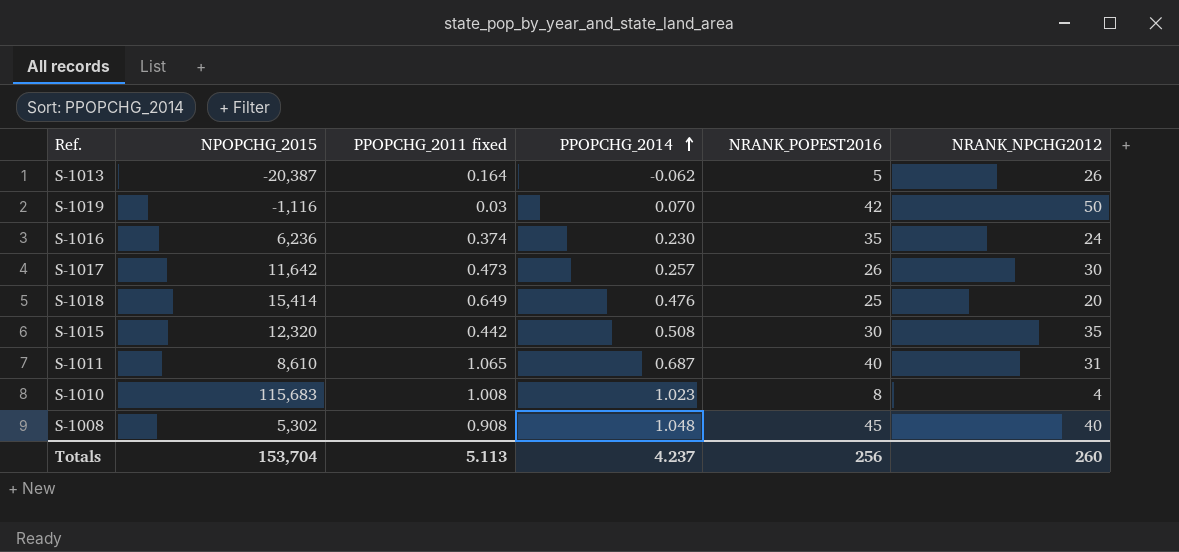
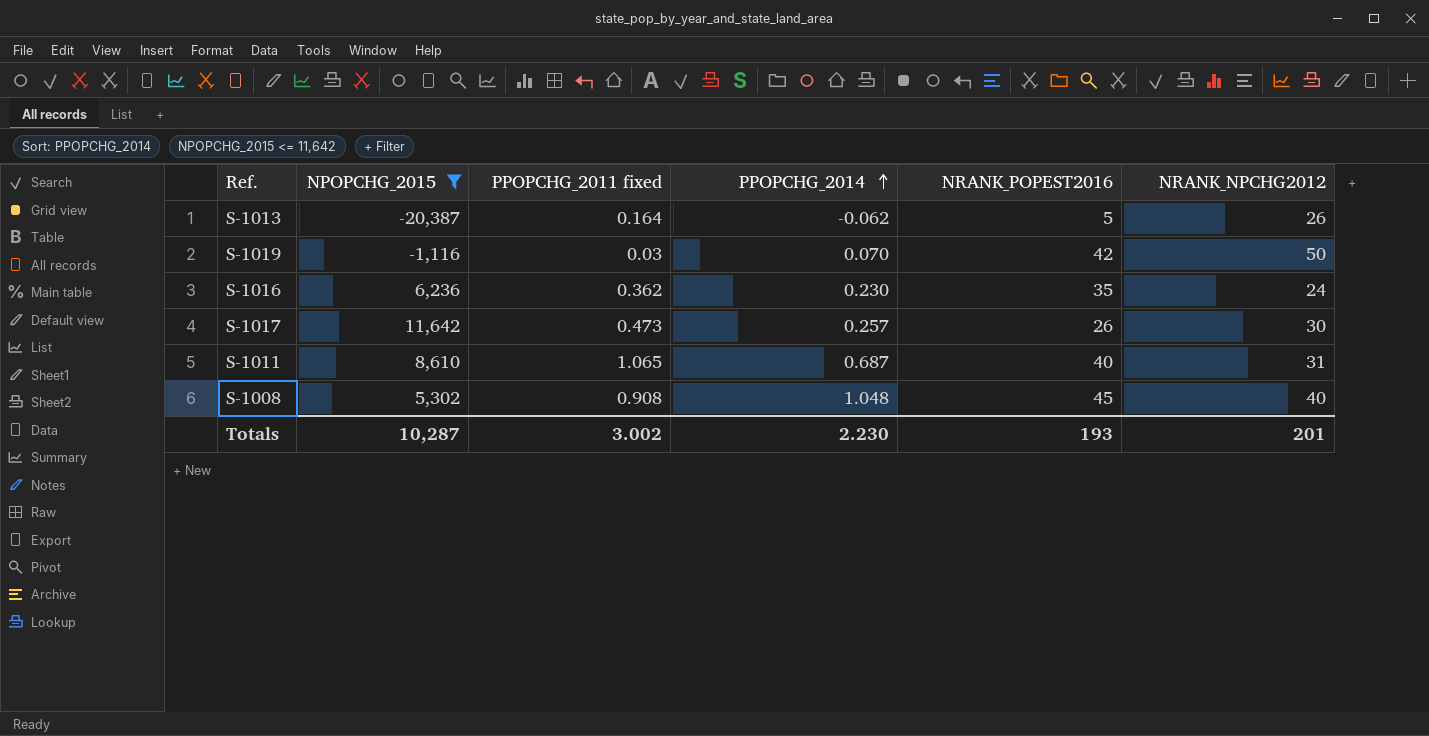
filter: none -> NPOPCHG_2015 <= 11,642
S-1016 | PPOPCHG_2011 fixed: 0.374 -> 0.362
Totals | NPOPCHG_2015: 153,704 -> 10,287
Totals | PPOPCHG_2011 fixed: 5.113 -> 3.002
Totals | PPOPCHG_2014: 4.237 -> 2.230
Totals | NRANK_POPEST2016: 256 -> 193
Totals | NRANK_NPCHG2012: 260 -> 201

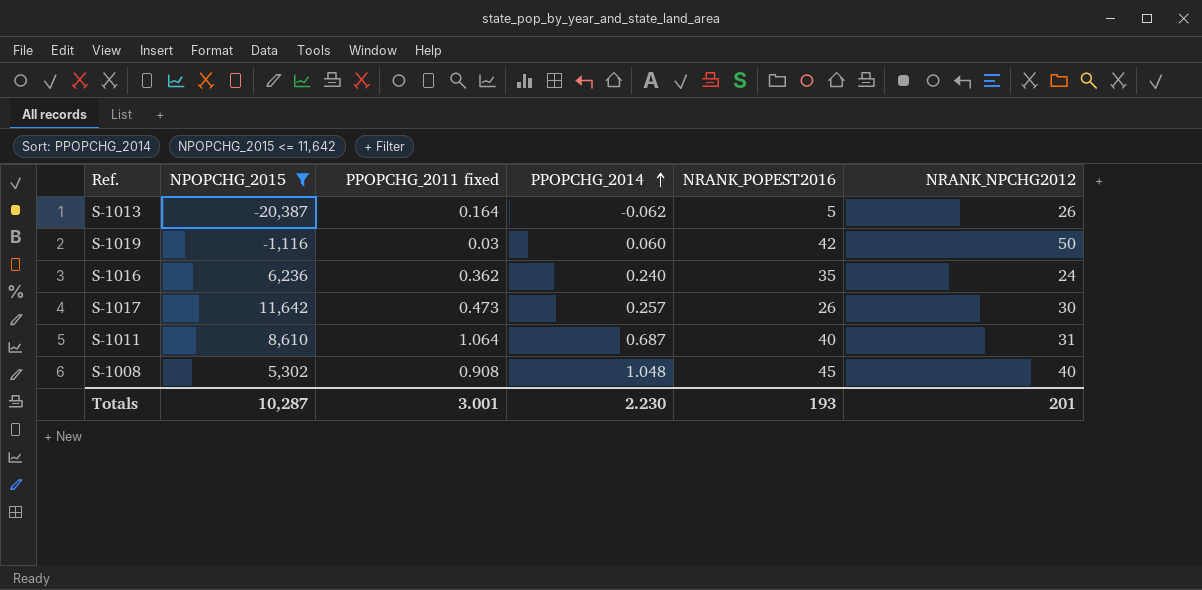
S-1019 | PPOPCHG_2014: 0.070 -> 0.060
S-1016 | PPOPCHG_2014: 0.230 -> 0.240
S-1011 | PPOPCHG_2011 fixed: 1.065 -> 1.064
Totals | PPOPCHG_2011 fixed: 3.002 -> 3.001

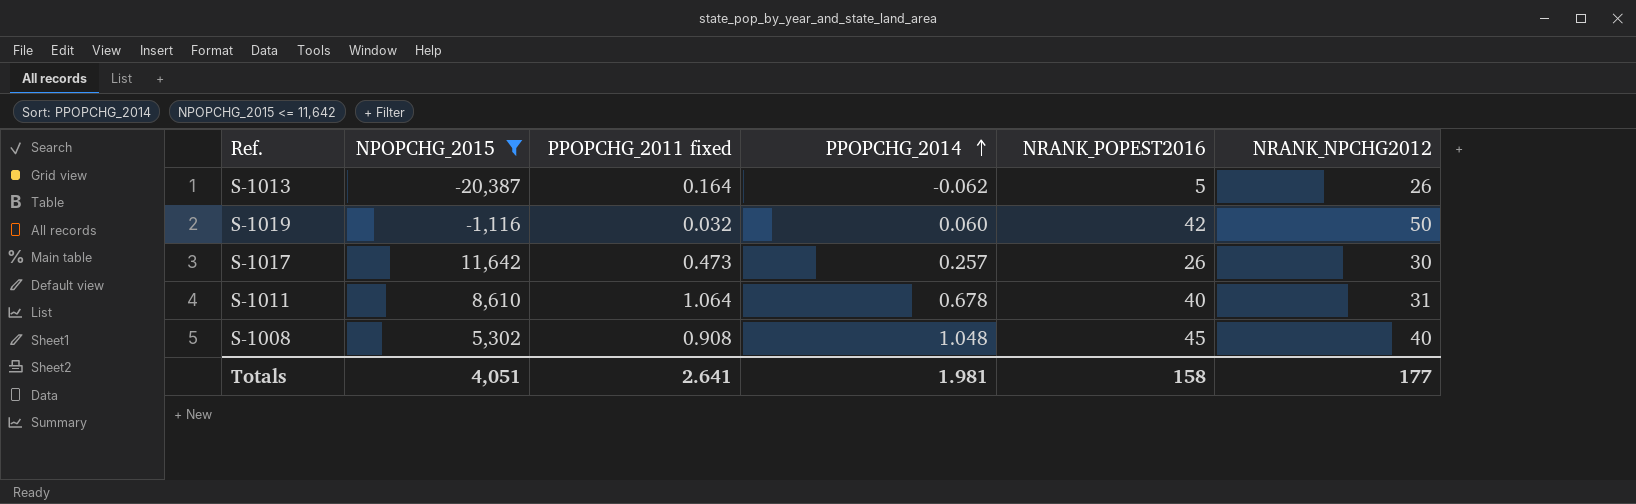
row S-1016: 6,236 | 0.362 | 0.240 | 35 | 24 -> none
S-1019 | PPOPCHG_2011 fixed: 0.03 -> 0.032
S-1011 | PPOPCHG_2014: 0.687 -> 0.678
Totals | NPOPCHG_2015: 10,287 -> 4,051
Totals | PPOPCHG_2011 fixed: 3.001 -> 2.641
Totals | PPOPCHG_2014: 2.230 -> 1.981
Totals | NRANK_POPEST2016: 193 -> 158
Totals | NRANK_NPCHG2012: 201 -> 177

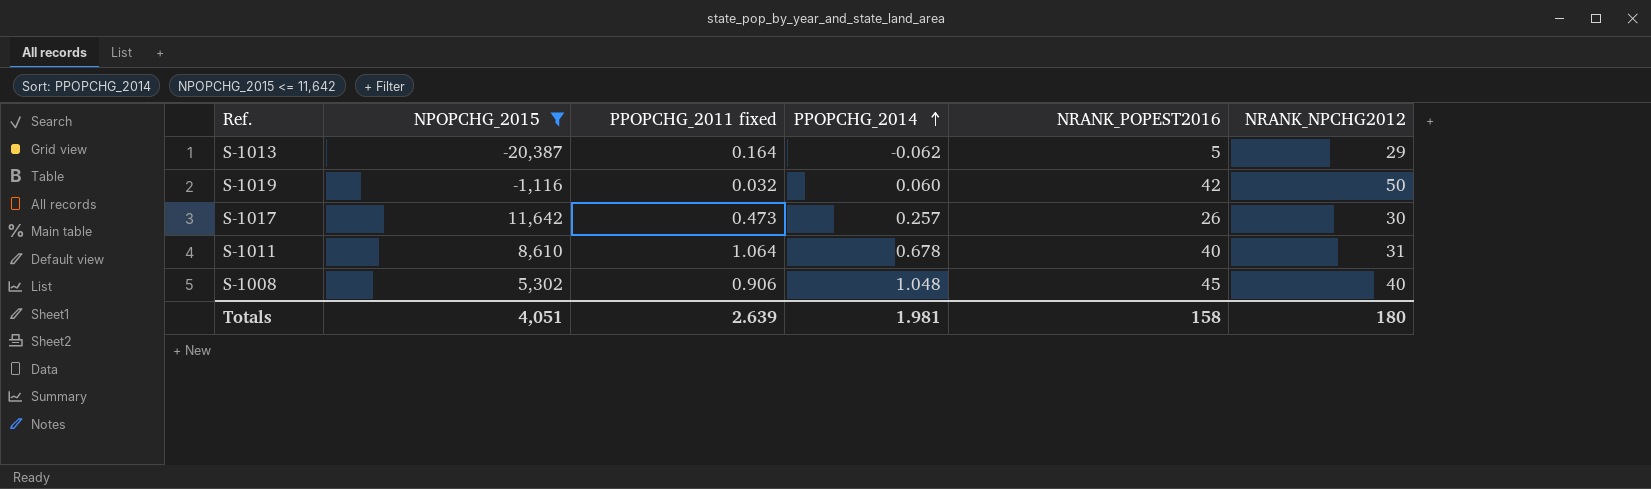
S-1013 | NRANK_NPCHG2012: 26 -> 29
S-1008 | PPOPCHG_2011 fixed: 0.908 -> 0.906
Totals | PPOPCHG_2011 fixed: 2.641 -> 2.639
Totals | NRANK_NPCHG2012: 177 -> 180

